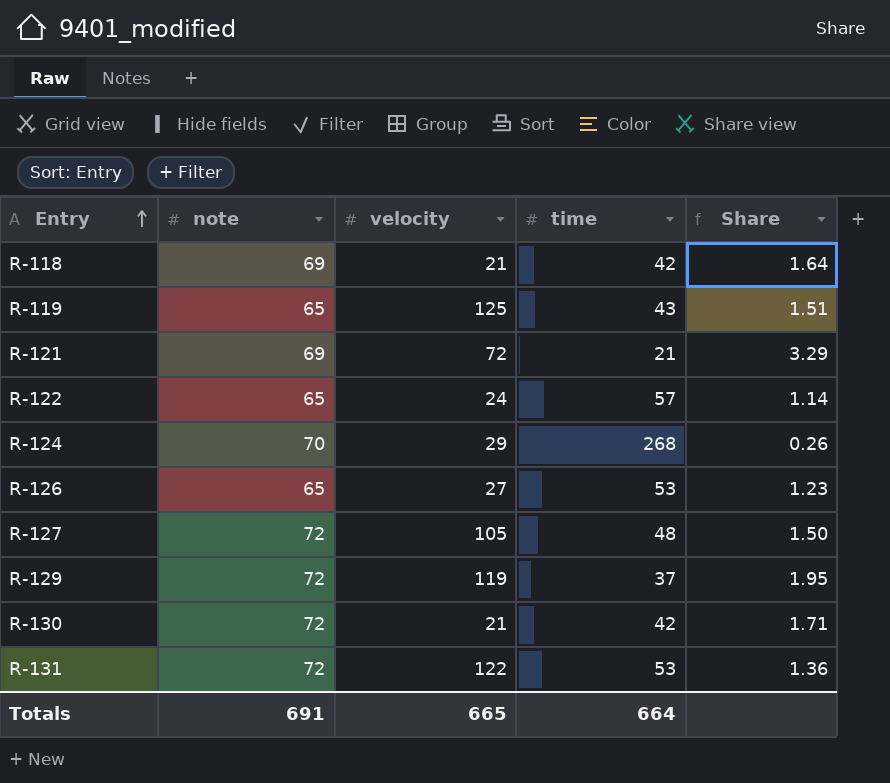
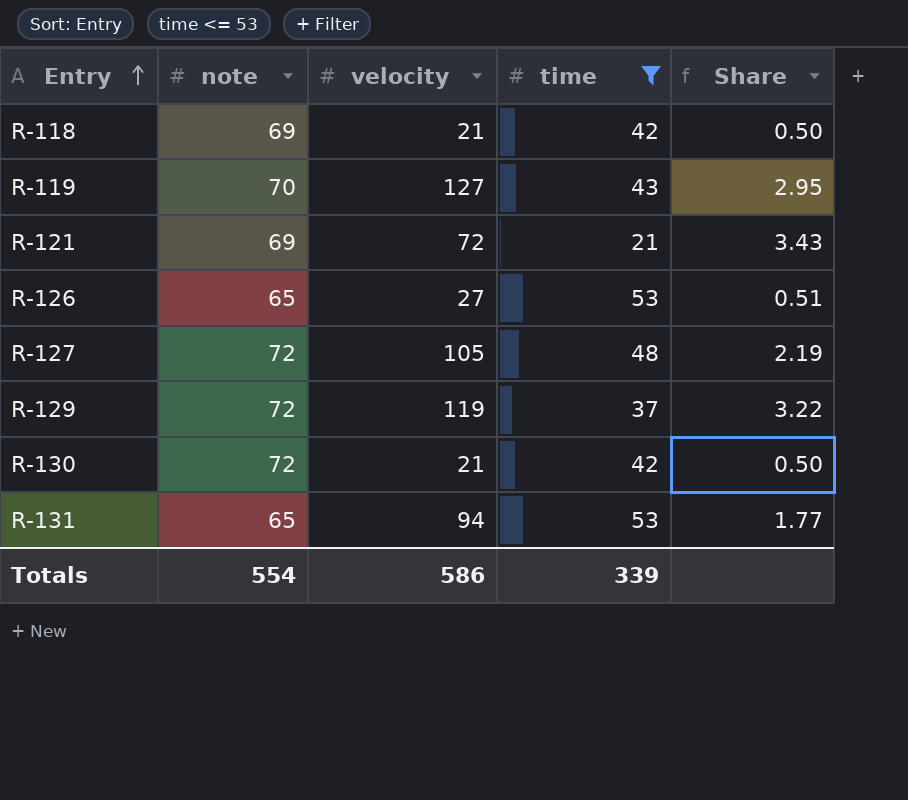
filter: none -> time <= 53
column Share | formula: [note] / [time] -> [velocity] / [time]
R-119 | note: 65 -> 70
R-119 | velocity: 125 -> 127
R-131 | note: 72 -> 65
R-131 | velocity: 122 -> 94
Totals | note: 691 -> 554
Totals | velocity: 665 -> 586
Totals | time: 664 -> 339

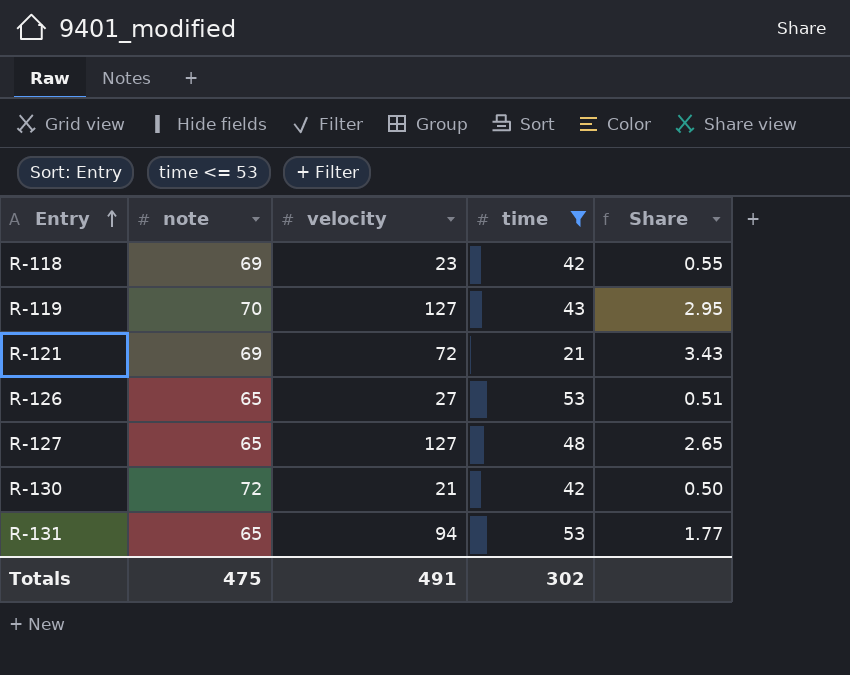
row R-129: 72 | 119 | 37 | 3.22 -> none
R-118 | velocity: 21 -> 23
R-118 | Share: 0.50 -> 0.55
R-127 | note: 72 -> 65
R-127 | velocity: 105 -> 127
R-127 | Share: 2.19 -> 2.65
Totals | note: 554 -> 475
Totals | velocity: 586 -> 491
Totals | time: 339 -> 302

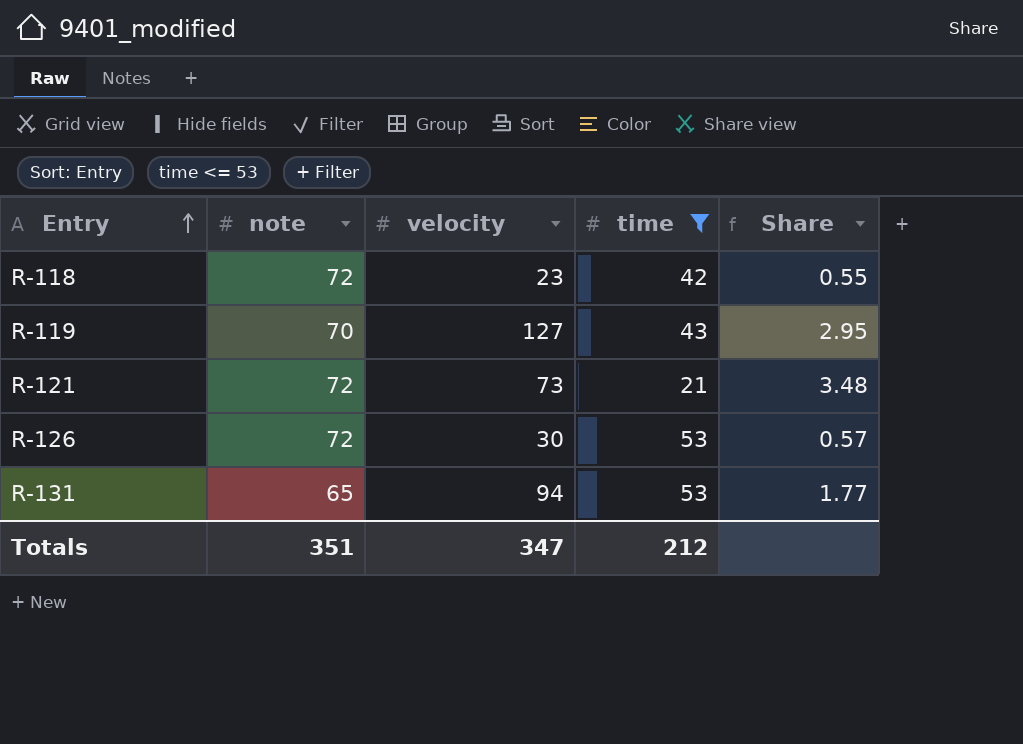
row R-127: 65 | 127 | 48 | 2.65 -> none
row R-130: 72 | 21 | 42 | 0.50 -> none
R-118 | note: 69 -> 72
R-121 | note: 69 -> 72
R-121 | velocity: 72 -> 73
R-121 | Share: 3.43 -> 3.48
R-126 | note: 65 -> 72
R-126 | velocity: 27 -> 30
R-126 | Share: 0.51 -> 0.57
Totals | note: 475 -> 351
Totals | velocity: 491 -> 347
Totals | time: 302 -> 212

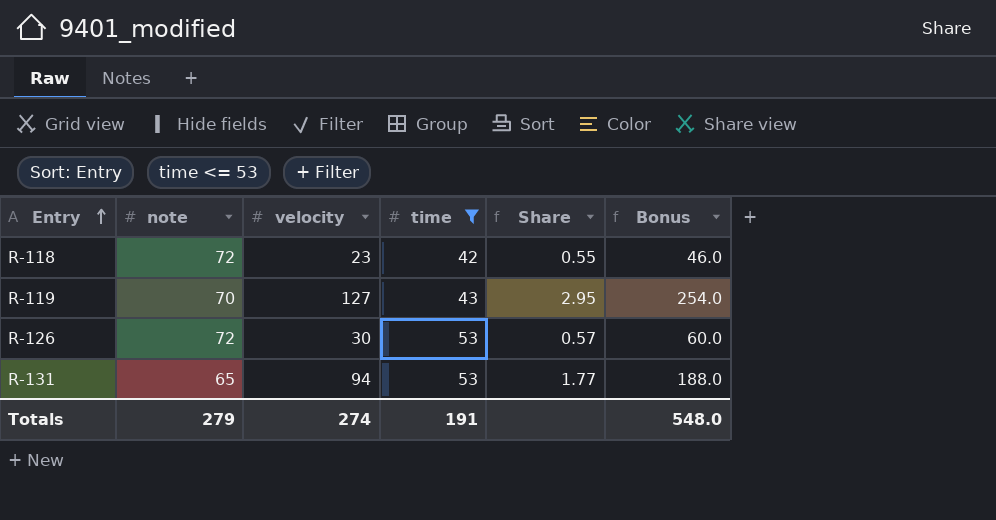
column Bonus | formula: none -> [velocity] * 2
row R-121: 72 | 73 | 21 | 3.48 -> none
Totals | note: 351 -> 279
Totals | velocity: 347 -> 274
Totals | time: 212 -> 191

